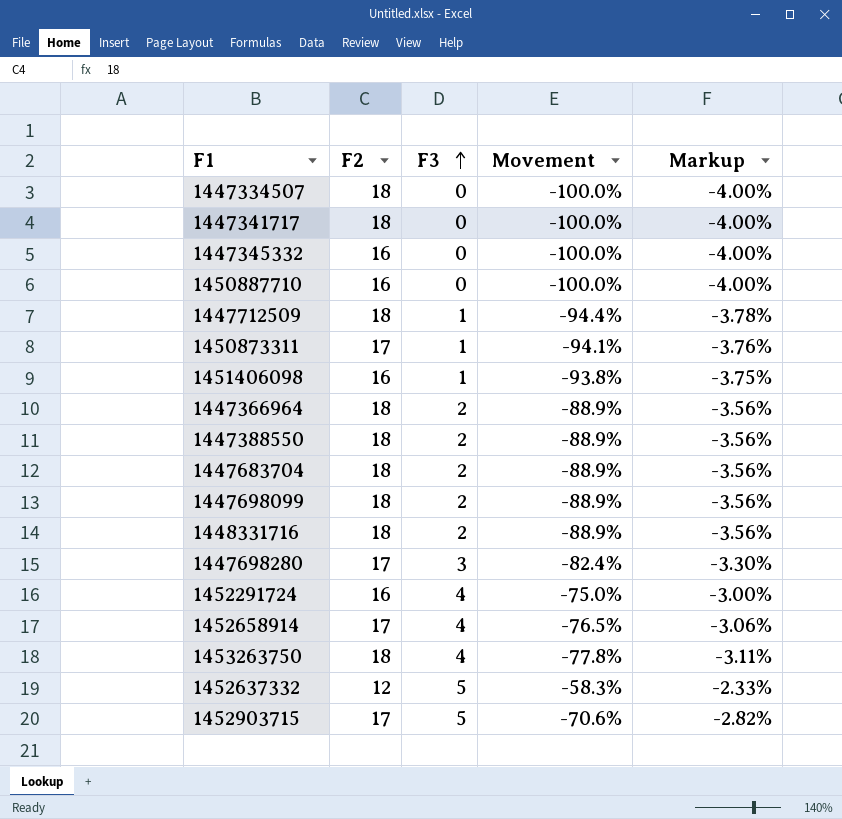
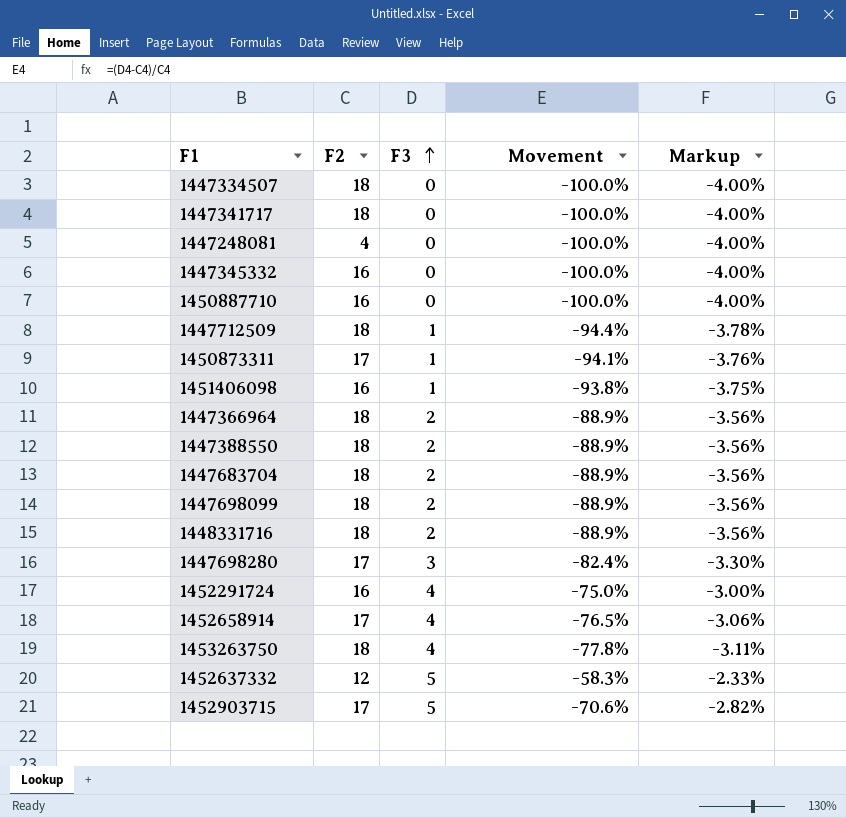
row 1447248081: none -> 4 | 0 | -100.0% | -4.00%

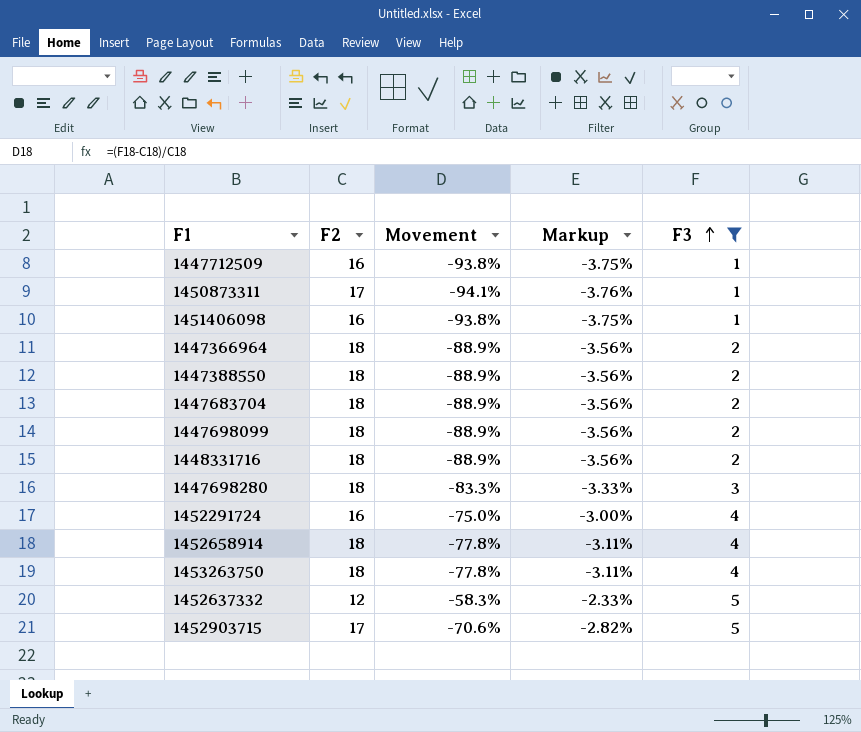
filter: none -> F3 != 0
column F3 | position: 3 -> 5
1447712509 | F2: 18 -> 16
1447712509 | Movement: -94.4% -> -93.8%
1447712509 | Markup: -3.78% -> -3.75%
1447698280 | F2: 17 -> 18
1447698280 | Movement: -82.4% -> -83.3%
1447698280 | Markup: -3.30% -> -3.33%
1452658914 | F2: 17 -> 18
1452658914 | Movement: -76.5% -> -77.8%
1452658914 | Markup: -3.06% -> -3.11%

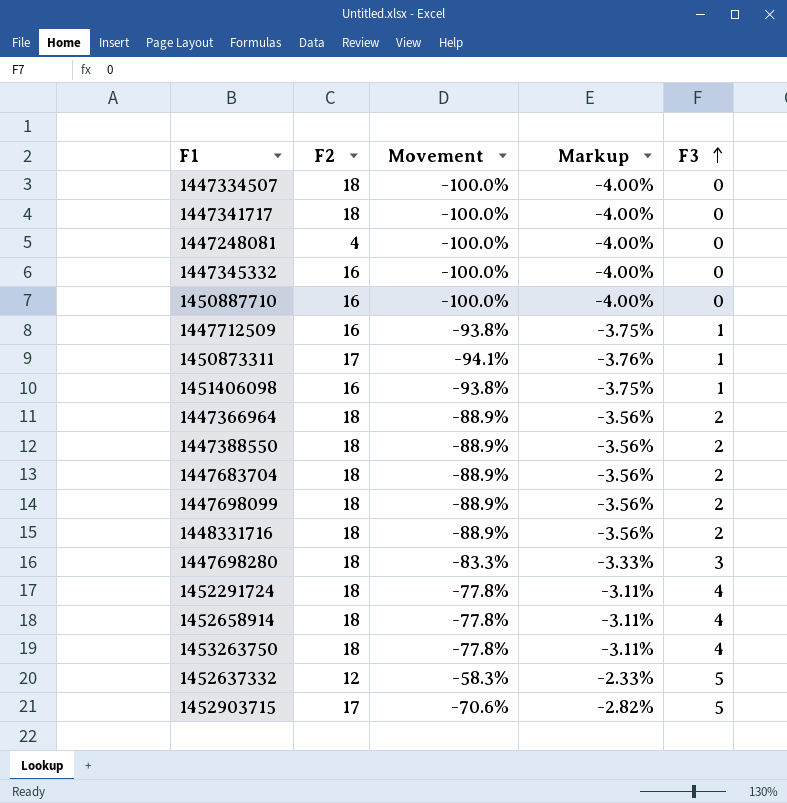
filter: F3 != 0 -> none
1452291724 | F2: 16 -> 18
1452291724 | Movement: -75.0% -> -77.8%
1452291724 | Markup: -3.00% -> -3.11%

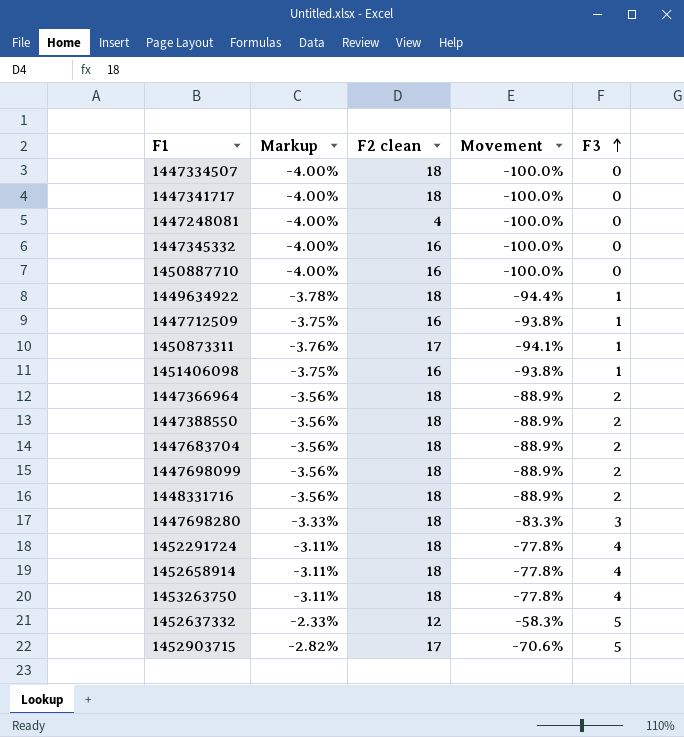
column Markup | position: 4 -> 2
column name: F2 -> F2 clean
row 1449634922: none -> -3.78% | 18 | -94.4% | 1

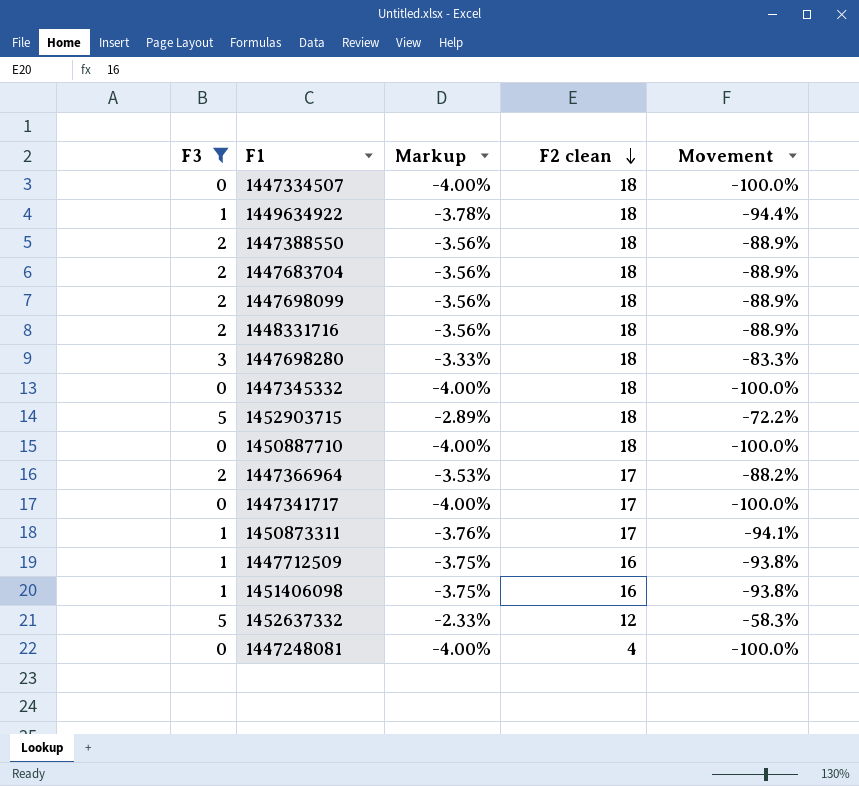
filter: none -> F3 != 4
row order: F3 ascending -> F2 clean descending
column F3 | position: 5 -> 1
1447345332 | F2 clean: 16 -> 18
1452903715 | Markup: -2.82% -> -2.89%
1452903715 | F2 clean: 17 -> 18
1452903715 | Movement: -70.6% -> -72.2%
1450887710 | F2 clean: 16 -> 18
1447366964 | Markup: -3.56% -> -3.53%
1447366964 | F2 clean: 18 -> 17
1447366964 | Movement: -88.9% -> -88.2%
1447341717 | F2 clean: 18 -> 17

